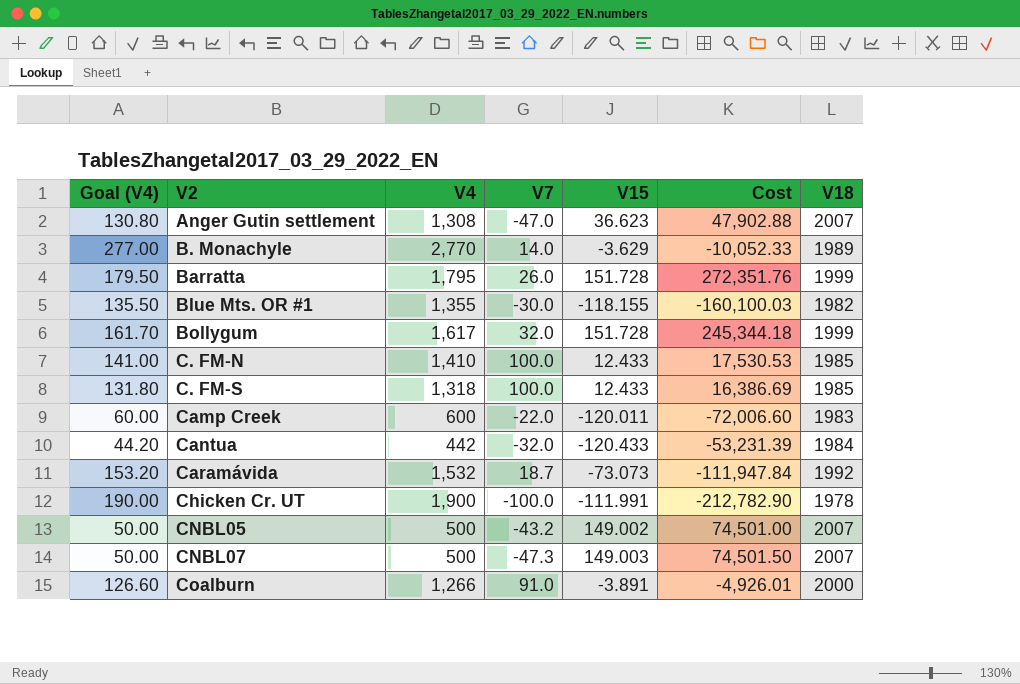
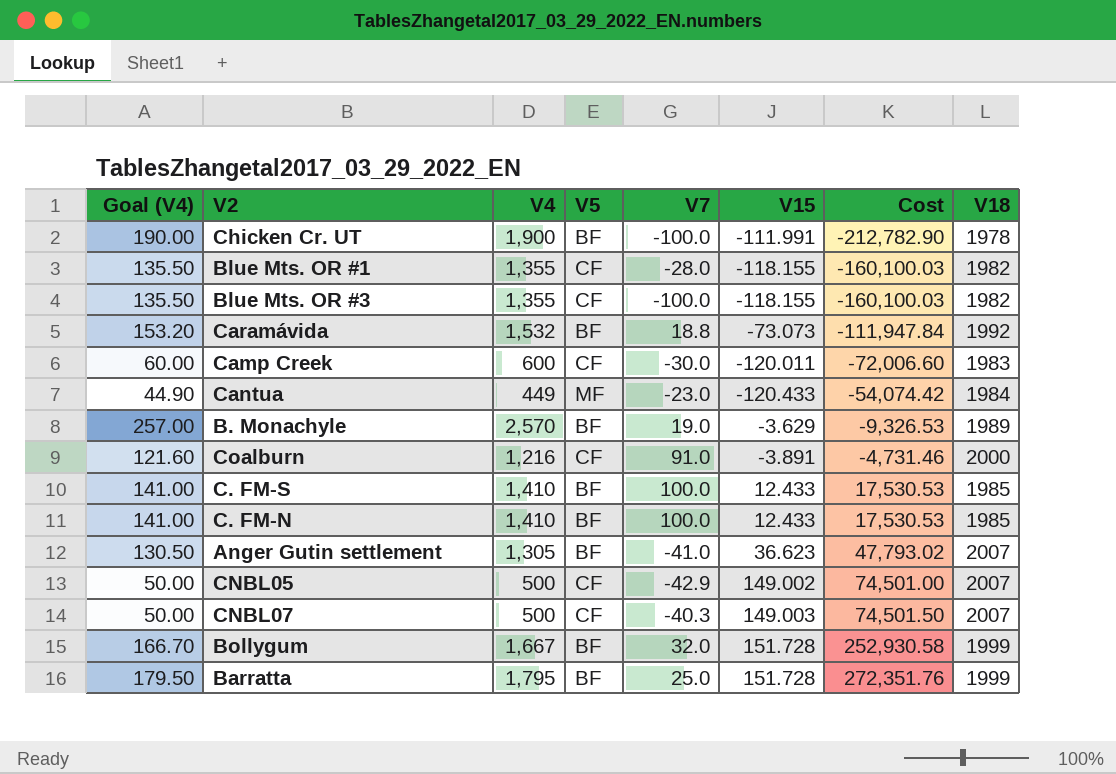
row order: V2 ascending -> Cost ascending
column V5 | position: none -> 4
Blue Mts. OR #1 | V7: -30.0 -> -28.0
row Blue Mts. OR #3: none -> 135.50 | 1,355 | CF | -100.0 | -118.155 | -160,100.03 | 1982
Caramávida | V7: 18.7 -> 18.8
Camp Creek | V7: -22.0 -> -30.0
Cantua | Goal (V4): 44.20 -> 44.90
Cantua | V4: 442 -> 449
Cantua | V7: -32.0 -> -23.0
Cantua | Cost: -53,231.39 -> -54,074.42
B. Monachyle | Goal (V4): 277.00 -> 257.00
B. Monachyle | V4: 2,770 -> 2,570
B. Monachyle | V7: 14.0 -> 19.0
B. Monachyle | Cost: -10,052.33 -> -9,326.53
Coalburn | Goal (V4): 126.60 -> 121.60
Coalburn | V4: 1,266 -> 1,216
Coalburn | Cost: -4,926.01 -> -4,731.46
C. FM-S | Goal (V4): 131.80 -> 141.00
C. FM-S | V4: 1,318 -> 1,410
C. FM-S | Cost: 16,386.69 -> 17,530.53
Anger Gutin settlement | Goal (V4): 130.80 -> 130.50
Anger Gutin settlement | V4: 1,308 -> 1,305
Anger Gutin settlement | V7: -47.0 -> -41.0
Anger Gutin settlement | Cost: 47,902.88 -> 47,793.02
CNBL05 | V7: -43.2 -> -42.9
CNBL07 | V7: -47.3 -> -40.3
Bollygum | Goal (V4): 161.70 -> 166.70
Bollygum | V4: 1,617 -> 1,667
Bollygum | Cost: 245,344.18 -> 252,930.58
Barratta | V7: 26.0 -> 25.0

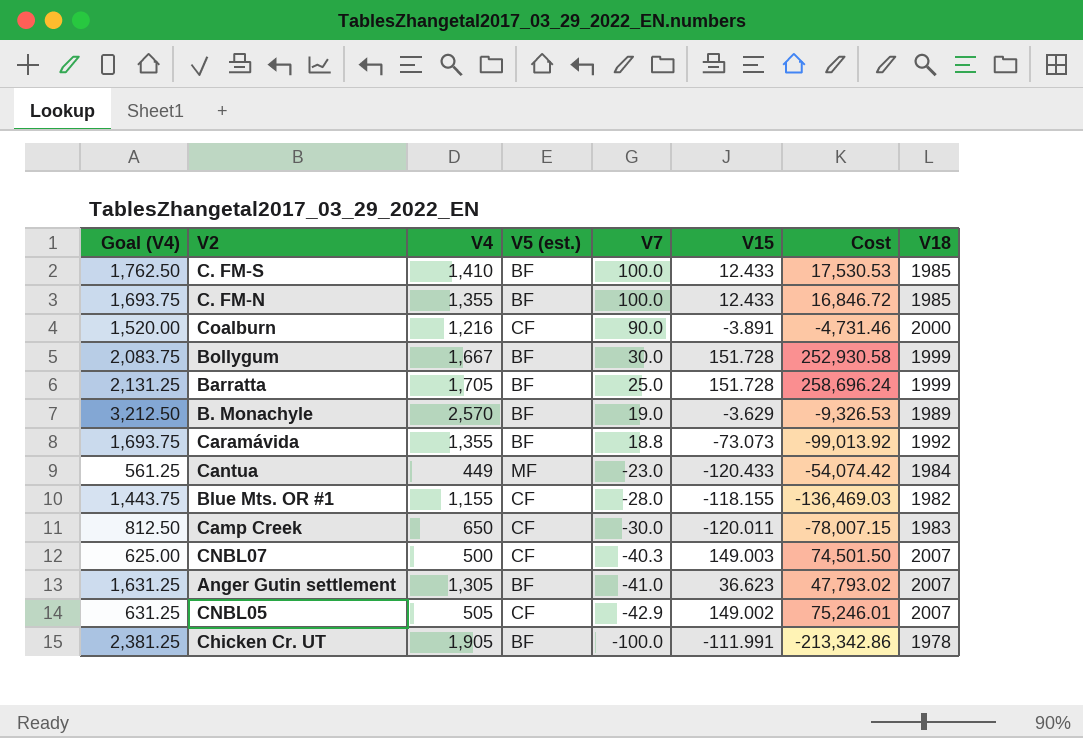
row order: Cost ascending -> V7 descending
column Goal (V4) | formula: [V4] * 0.1 -> [V4] * 1.25
column name: V5 -> V5 (est.)
row Blue Mts. OR #3: 135.50 | 1,355 | CF | -100.0 | -118.155 | -160,100.03 | 1982 -> none
C. FM-N | V4: 1,410 -> 1,355
C. FM-N | Cost: 17,530.53 -> 16,846.72
Coalburn | V7: 91.0 -> 90.0
Bollygum | V7: 32.0 -> 30.0
Barratta | V4: 1,795 -> 1,705
Barratta | Cost: 272,351.76 -> 258,696.24
Caramávida | V4: 1,532 -> 1,355
Caramávida | Cost: -111,947.84 -> -99,013.92
Blue Mts. OR #1 | V4: 1,355 -> 1,155
Blue Mts. OR #1 | Cost: -160,100.03 -> -136,469.03
Camp Creek | V4: 600 -> 650
Camp Creek | Cost: -72,006.60 -> -78,007.15
CNBL05 | V4: 500 -> 505
CNBL05 | Cost: 74,501.00 -> 75,246.01
Chicken Cr. UT | V4: 1,900 -> 1,905
Chicken Cr. UT | Cost: -212,782.90 -> -213,342.86

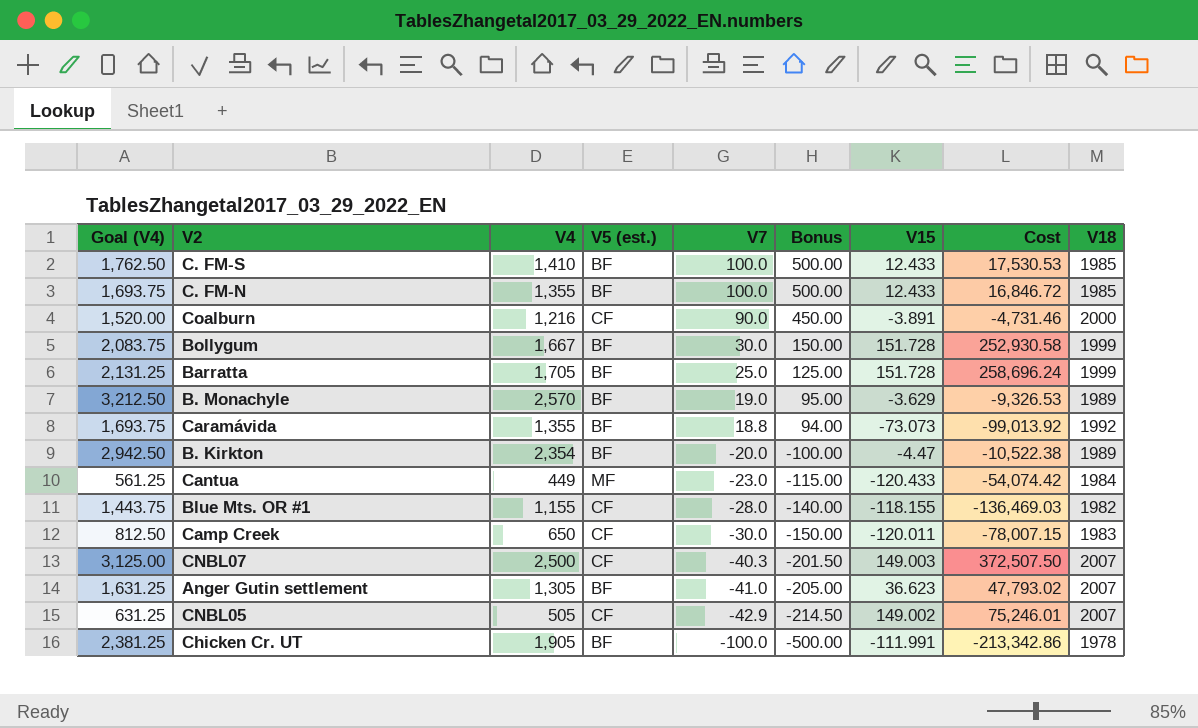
column Bonus | formula: none -> [V7] * 5
row B. Kirkton: none -> 2,942.50 | 2,354 | BF | -20.0 | -100.00 | -4.47 | -10,522.38 | 1989
CNBL07 | Goal (V4): 625.00 -> 3,125.00
CNBL07 | V4: 500 -> 2,500
CNBL07 | Cost: 74,501.50 -> 372,507.50

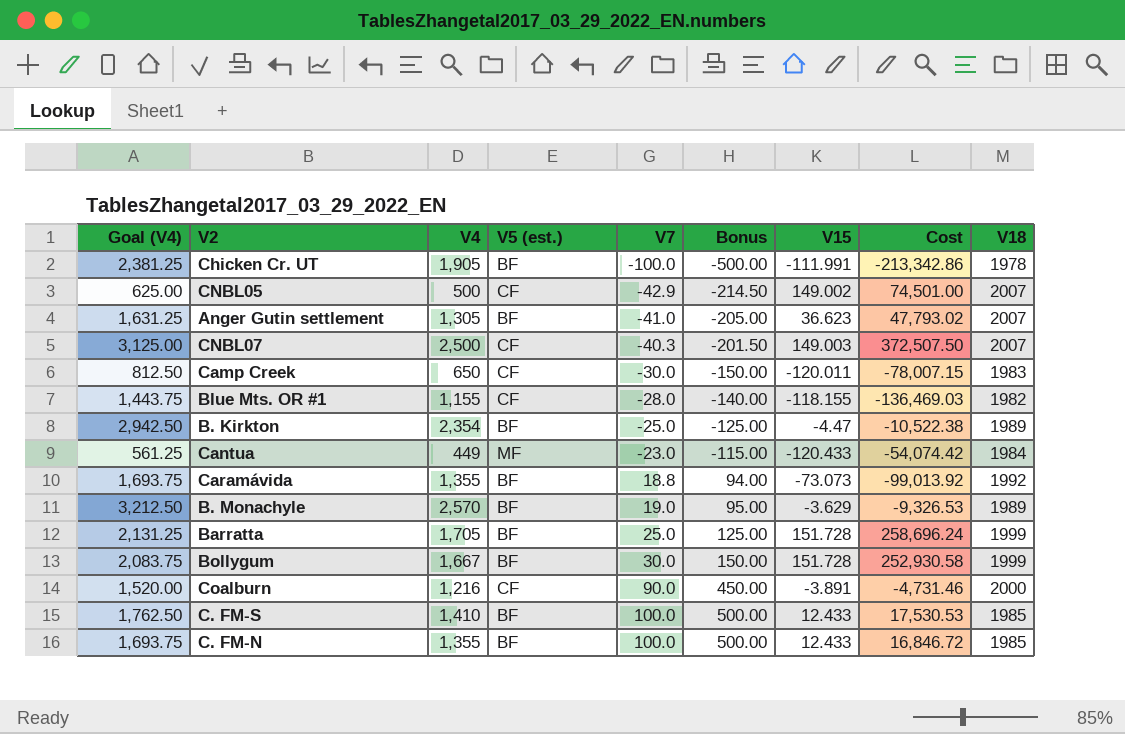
row order: V7 descending -> V7 ascending
CNBL05 | Goal (V4): 631.25 -> 625.00
CNBL05 | V4: 505 -> 500
CNBL05 | Cost: 75,246.01 -> 74,501.00
B. Kirkton | V7: -20.0 -> -25.0
B. Kirkton | Bonus: -100.00 -> -125.00

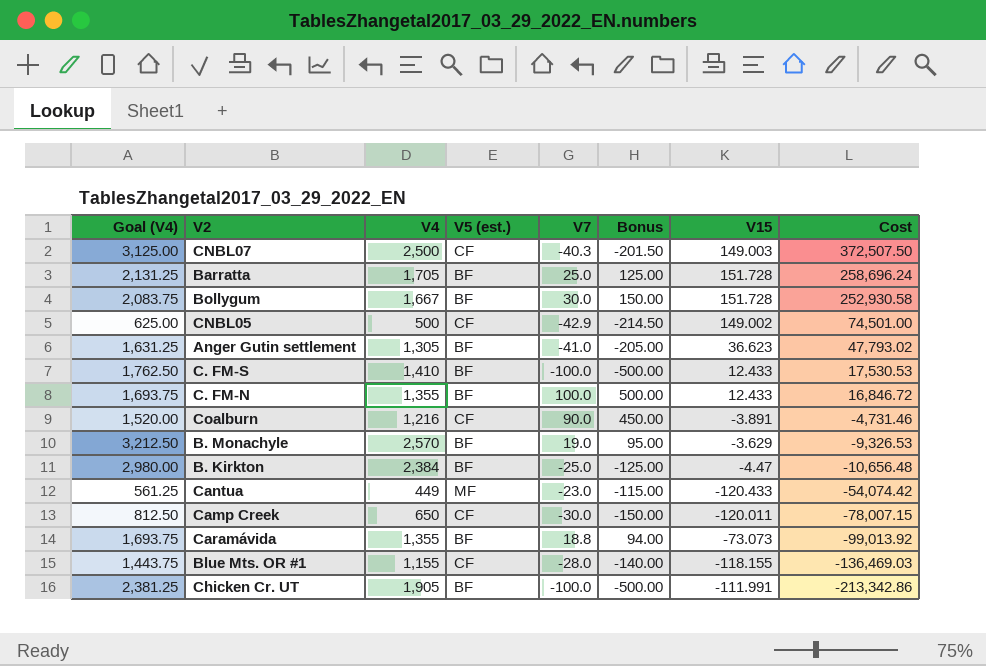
row order: V7 ascending -> Cost descending
column V18 | position: 9 -> none
C. FM-S | V7: 100.0 -> -100.0
C. FM-S | Bonus: 500.00 -> -500.00
B. Kirkton | Goal (V4): 2,942.50 -> 2,980.00
B. Kirkton | V4: 2,354 -> 2,384
B. Kirkton | Cost: -10,522.38 -> -10,656.48

